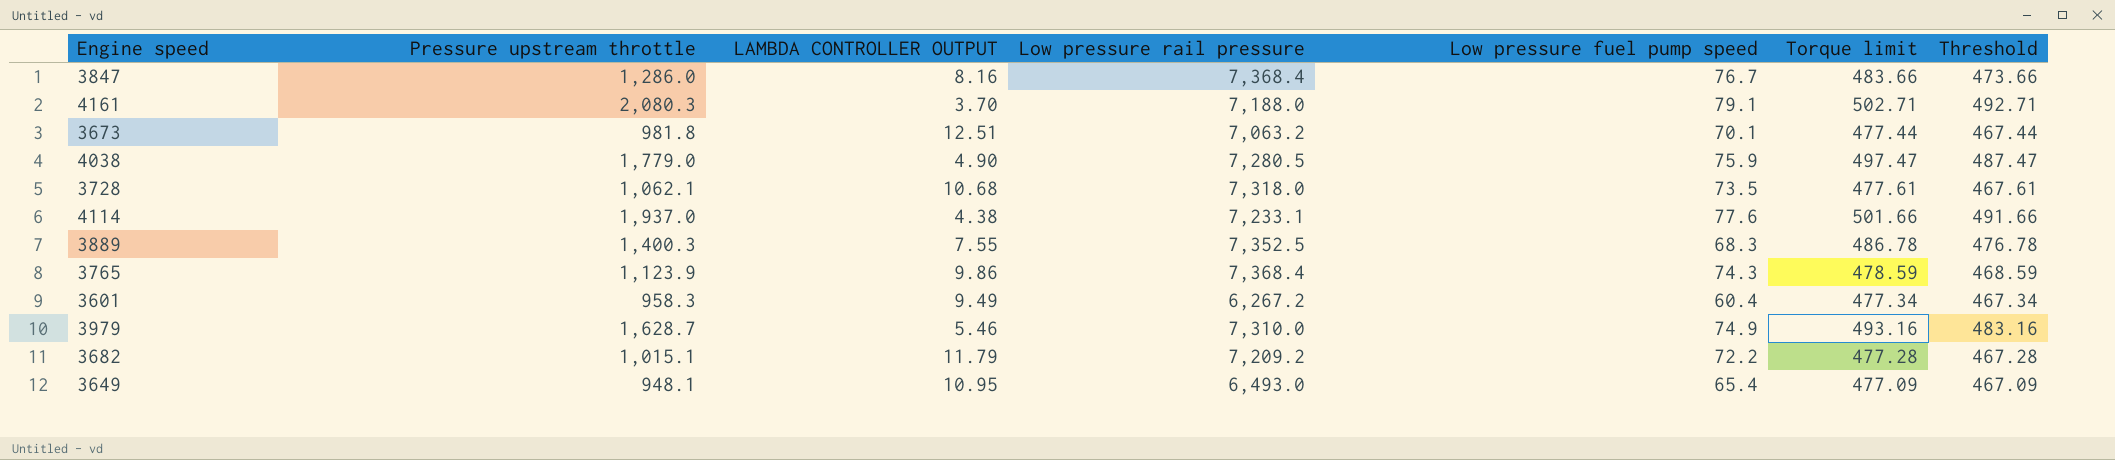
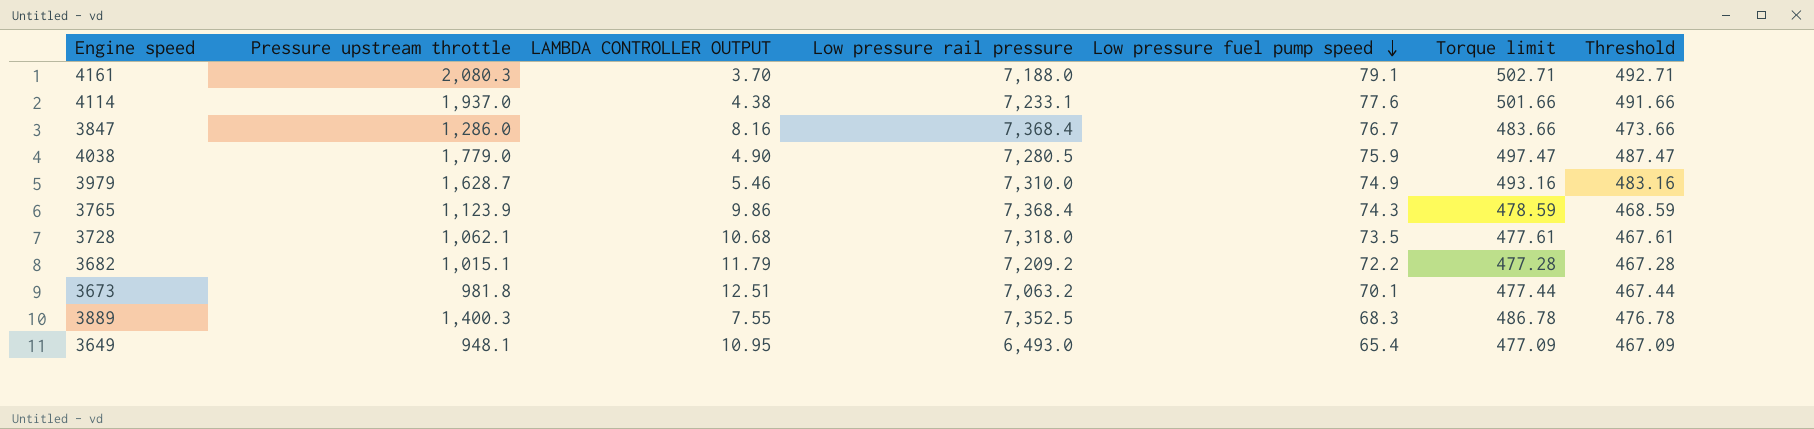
row order: none -> Low pressure fuel pump speed descending
row 3601: 958.3 | 9.49 | 6,267.2 | 60.4 | 477.34 | 467.34 -> none

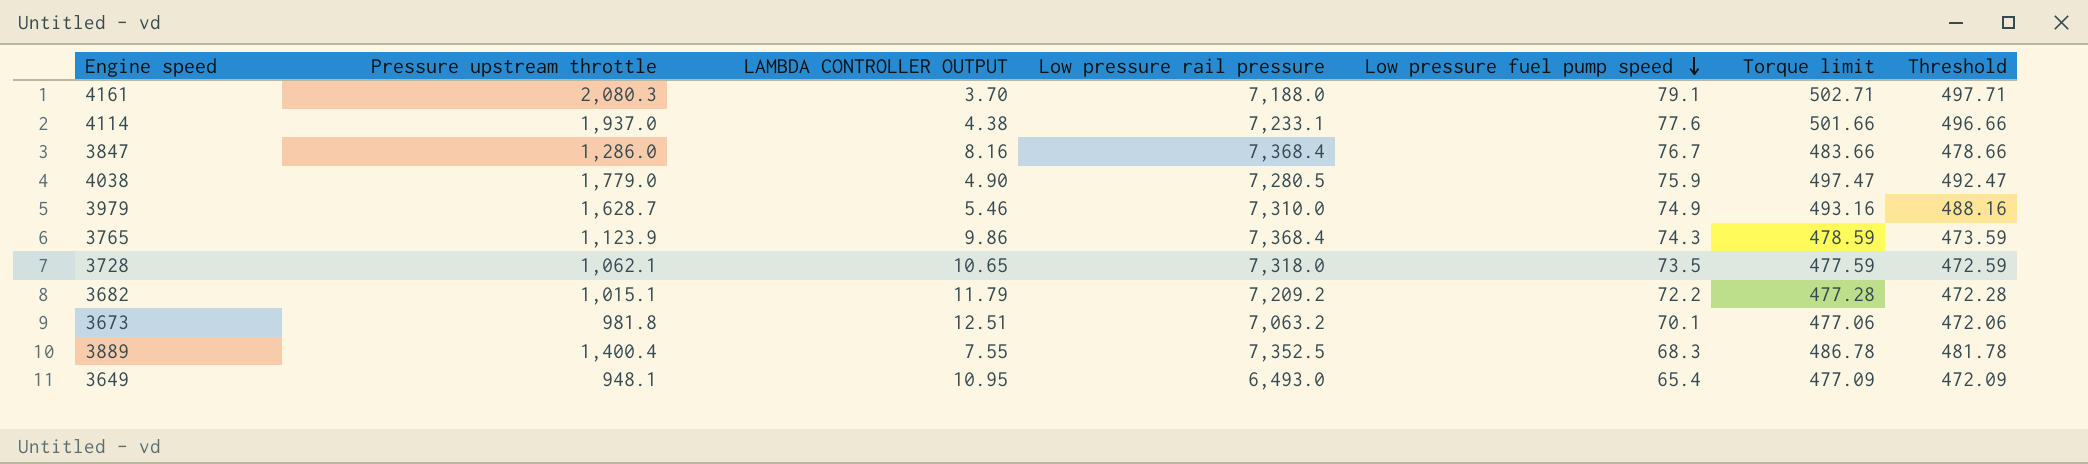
column Threshold | formula: [Torque limit] - 10 -> [Torque limit] - 5
3728 | LAMBDA CONTROLLER OUTPUT: 10.68 -> 10.65
3728 | Torque limit: 477.61 -> 477.59
3673 | Torque limit: 477.44 -> 477.06
3889 | Pressure upstream throttle: 1,400.3 -> 1,400.4

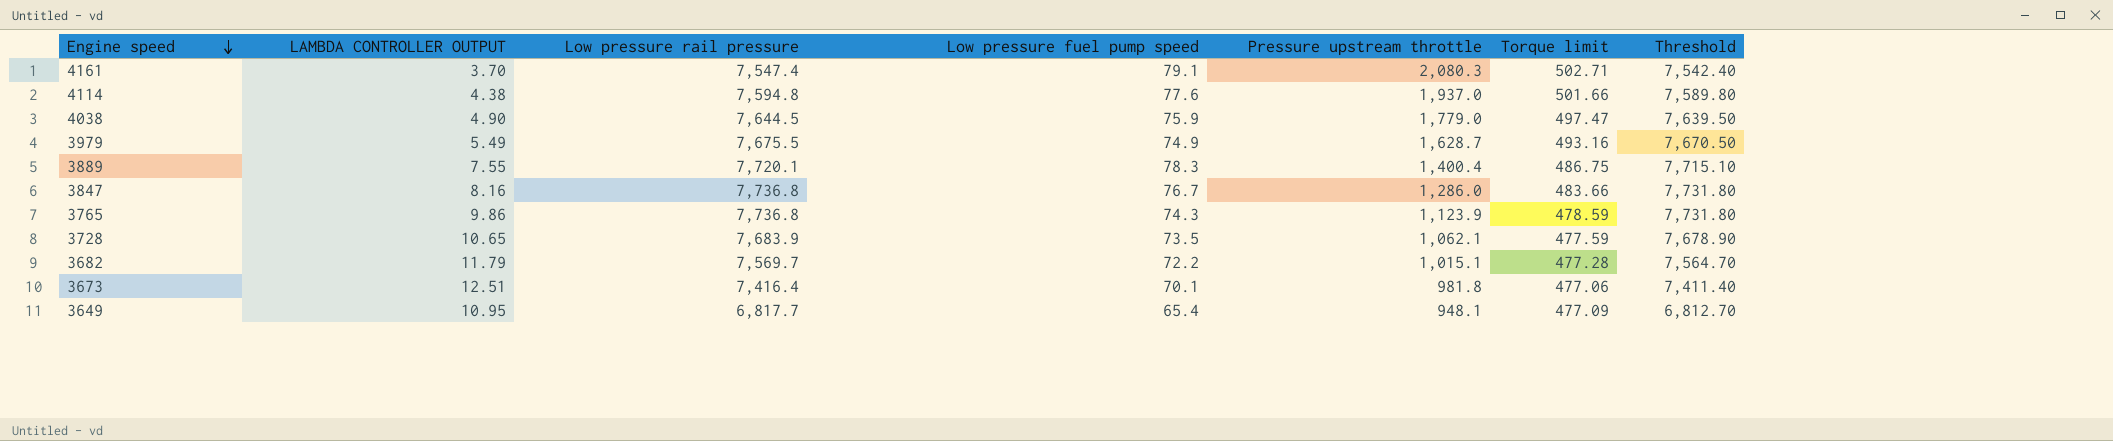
row order: Low pressure fuel pump speed descending -> Engine speed descending
column Pressure upstream throttle | position: 2 -> 5
column Threshold | formula: [Torque limit] - 5 -> [Low pressure rail pressure] - 5
4161 | Low pressure rail pressure: 7,188.0 -> 7,547.4
4114 | Low pressure rail pressure: 7,233.1 -> 7,594.8
4038 | Low pressure rail pressure: 7,280.5 -> 7,644.5
3979 | LAMBDA CONTROLLER OUTPUT: 5.46 -> 5.49
3979 | Low pressure rail pressure: 7,310.0 -> 7,675.5
3889 | Low pressure rail pressure: 7,352.5 -> 7,720.1
3889 | Low pressure fuel pump speed: 68.3 -> 78.3
3889 | Torque limit: 486.78 -> 486.75
3847 | Low pressure rail pressure: 7,368.4 -> 7,736.8
3765 | Low pressure rail pressure: 7,368.4 -> 7,736.8
3728 | Low pressure rail pressure: 7,318.0 -> 7,683.9
3682 | Low pressure rail pressure: 7,209.2 -> 7,569.7
3673 | Low pressure rail pressure: 7,063.2 -> 7,416.4
3649 | Low pressure rail pressure: 6,493.0 -> 6,817.7

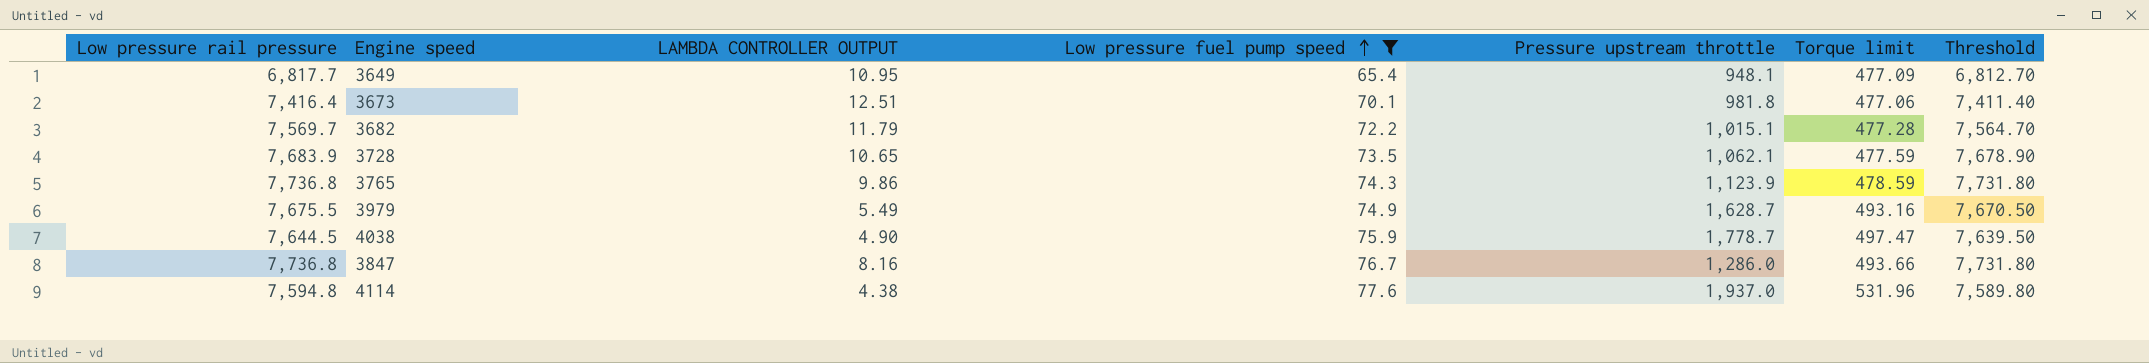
filter: none -> Low pressure fuel pump speed <= 77.6
row order: Engine speed descending -> Low pressure fuel pump speed ascending
column Low pressure rail pressure | position: 3 -> 1
4038 | Pressure upstream throttle: 1,779.0 -> 1,778.7
3847 | Torque limit: 483.66 -> 493.66
4114 | Torque limit: 501.66 -> 531.96

